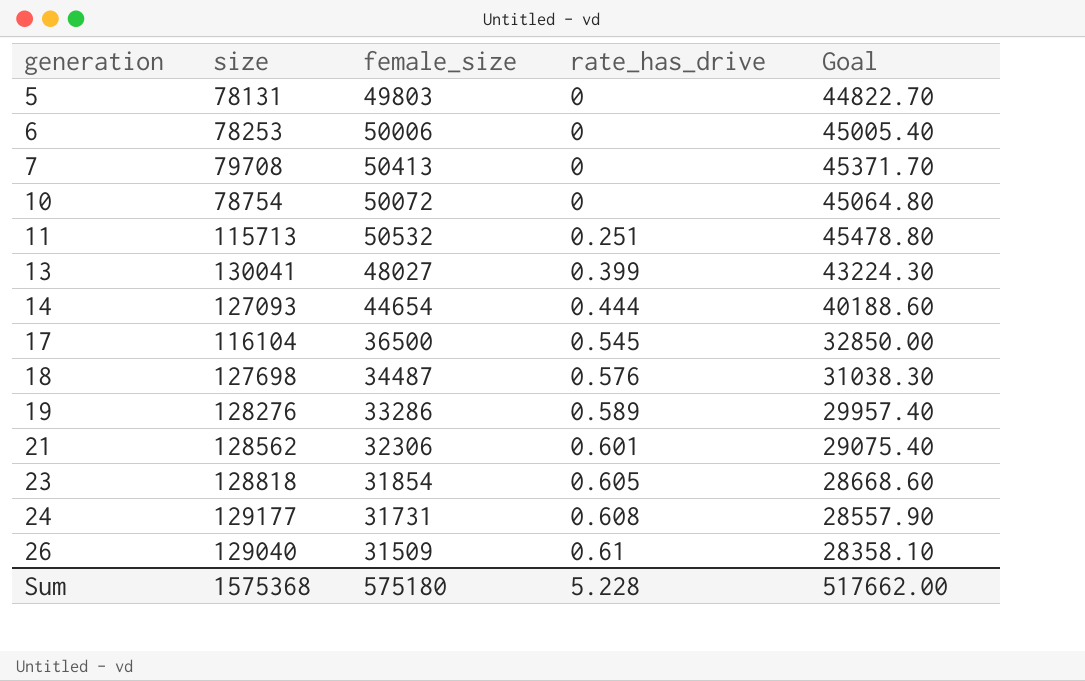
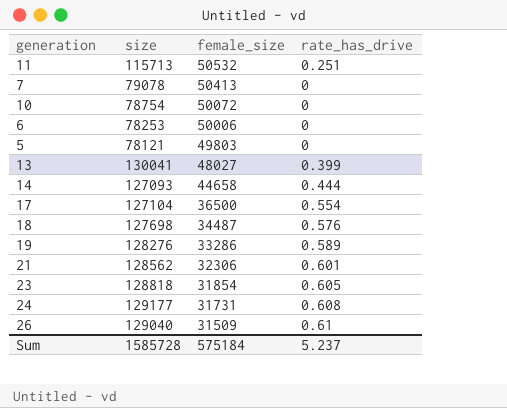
row order: generation ascending -> female_size descending
column Goal | formula: [female_size] * 0.9 -> none
7 | size: 79708 -> 79078
5 | size: 78131 -> 78121
14 | female_size: 44654 -> 44658
17 | size: 116104 -> 127104
17 | rate_has_drive: 0.545 -> 0.554
Sum | size: 1575368 -> 1585728
Sum | female_size: 575180 -> 575184
Sum | rate_has_drive: 5.228 -> 5.237

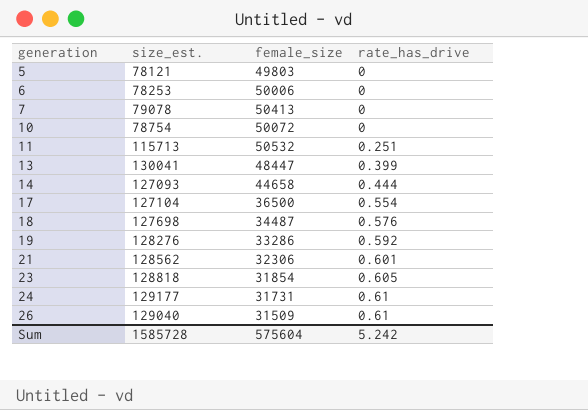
row order: female_size descending -> generation ascending
column name: size -> size_est.
13 | female_size: 48027 -> 48447
19 | rate_has_drive: 0.589 -> 0.592
24 | rate_has_drive: 0.608 -> 0.61
Sum | female_size: 575184 -> 575604
Sum | rate_has_drive: 5.237 -> 5.242

